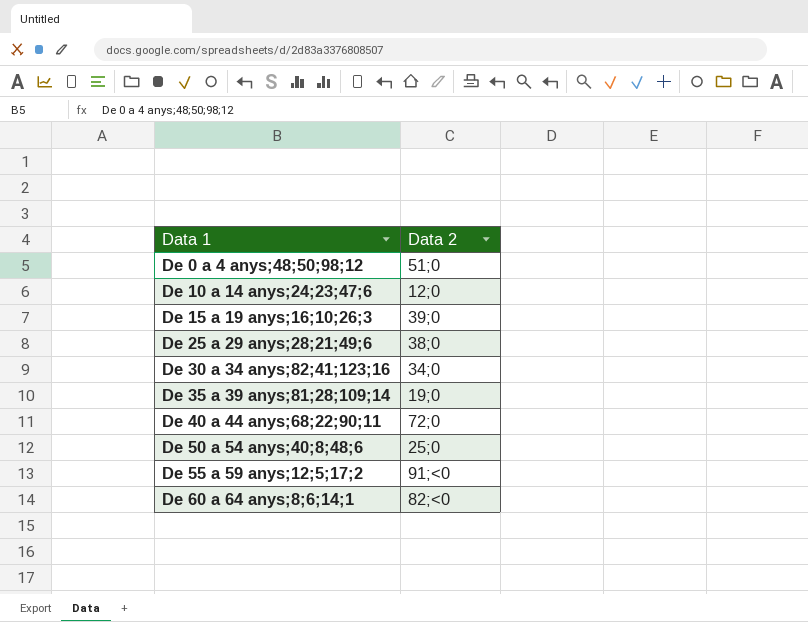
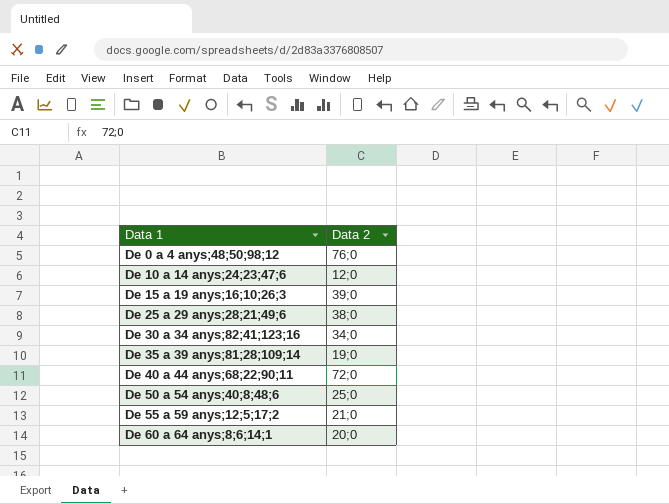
De 0 a 4 anys;48;50;98;12 | Data 2: 51;0 -> 76;0
De 55 a 59 anys;12;5;17;2 | Data 2: 91;<0 -> 21;0
De 60 a 64 anys;8;6;14;1 | Data 2: 82;<0 -> 20;0

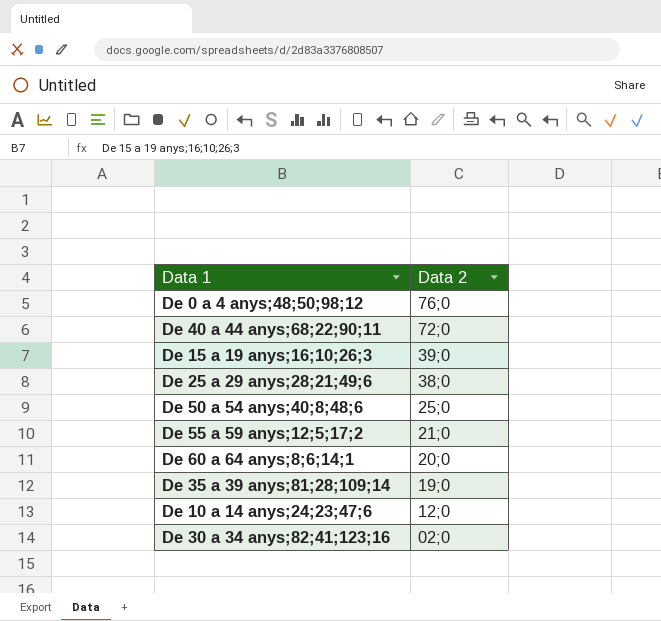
row order: Data 1 ascending -> Data 2 descending
De 30 a 34 anys;82;41;123;16 | Data 2: 34;0 -> 02;0

